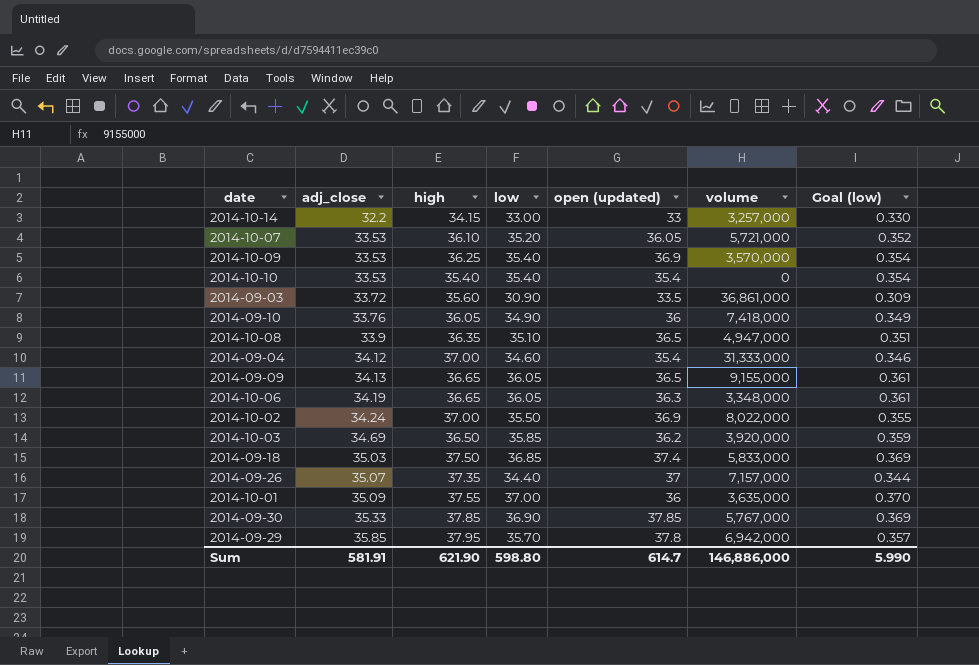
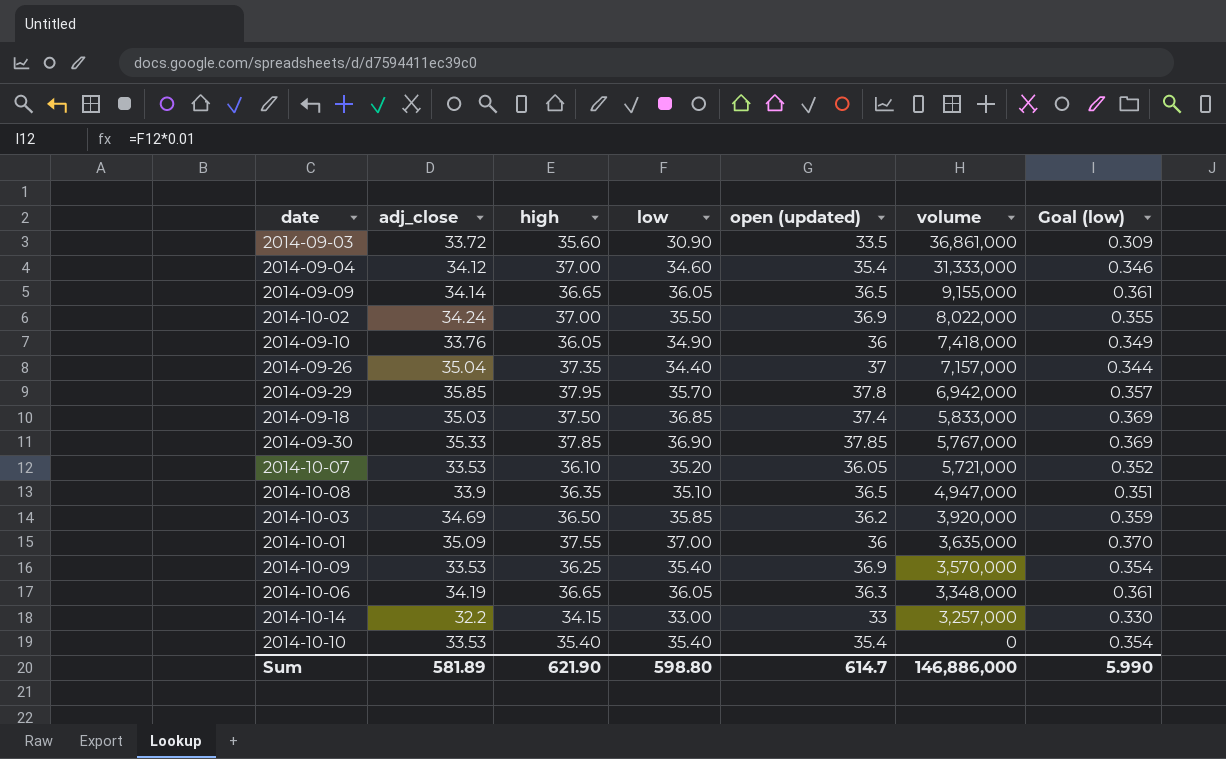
row order: adj_close ascending -> volume descending
2014-09-09 | adj_close: 34.13 -> 34.14
2014-09-26 | adj_close: 35.07 -> 35.04
Sum | adj_close: 581.91 -> 581.89

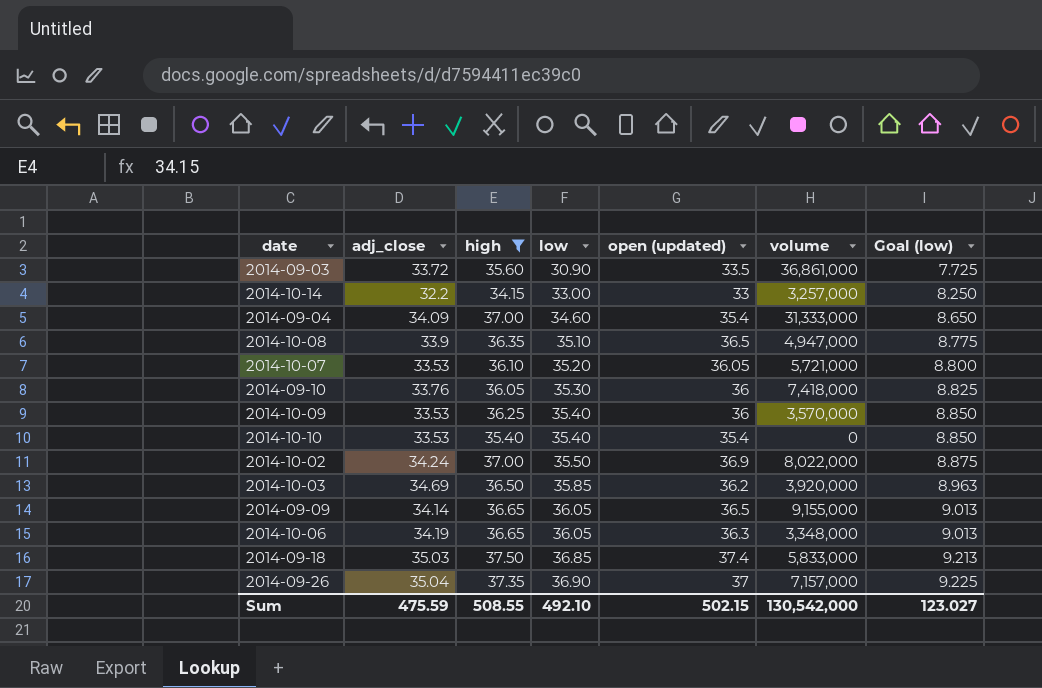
filter: none -> high <= 37.50
row order: volume descending -> low ascending
column Goal (low) | formula: [low] * 0.01 -> [low] * 0.25
2014-09-04 | adj_close: 34.12 -> 34.09
2014-09-10 | low: 34.90 -> 35.30
2014-10-09 | open (updated): 36.9 -> 36
2014-09-26 | low: 34.40 -> 36.90
Sum | adj_close: 581.89 -> 475.59
Sum | high: 621.90 -> 508.55
Sum | low: 598.80 -> 492.10
Sum | open (updated): 614.7 -> 502.15
Sum | volume: 146,886,000 -> 130,542,000
Sum | Goal (low): 5.990 -> 123.027

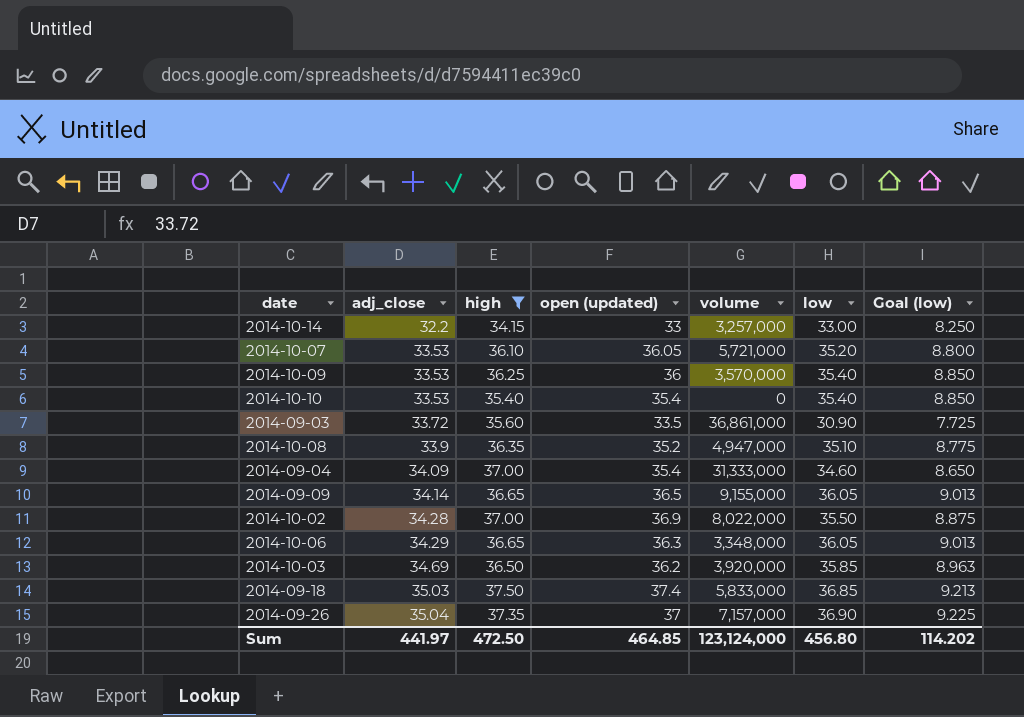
row order: low ascending -> adj_close ascending
column low | position: 4 -> 6
row 2014-09-10: 33.76 | 36.05 | 35.30 | 36 | 7,418,000 | 8.825 -> none
2014-10-08 | open (updated): 36.5 -> 35.2
2014-10-02 | adj_close: 34.24 -> 34.28
2014-10-06 | adj_close: 34.19 -> 34.29
Sum | adj_close: 475.59 -> 441.97
Sum | high: 508.55 -> 472.50
Sum | open (updated): 502.15 -> 464.85
Sum | volume: 130,542,000 -> 123,124,000
Sum | low: 492.10 -> 456.80
Sum | Goal (low): 123.027 -> 114.202

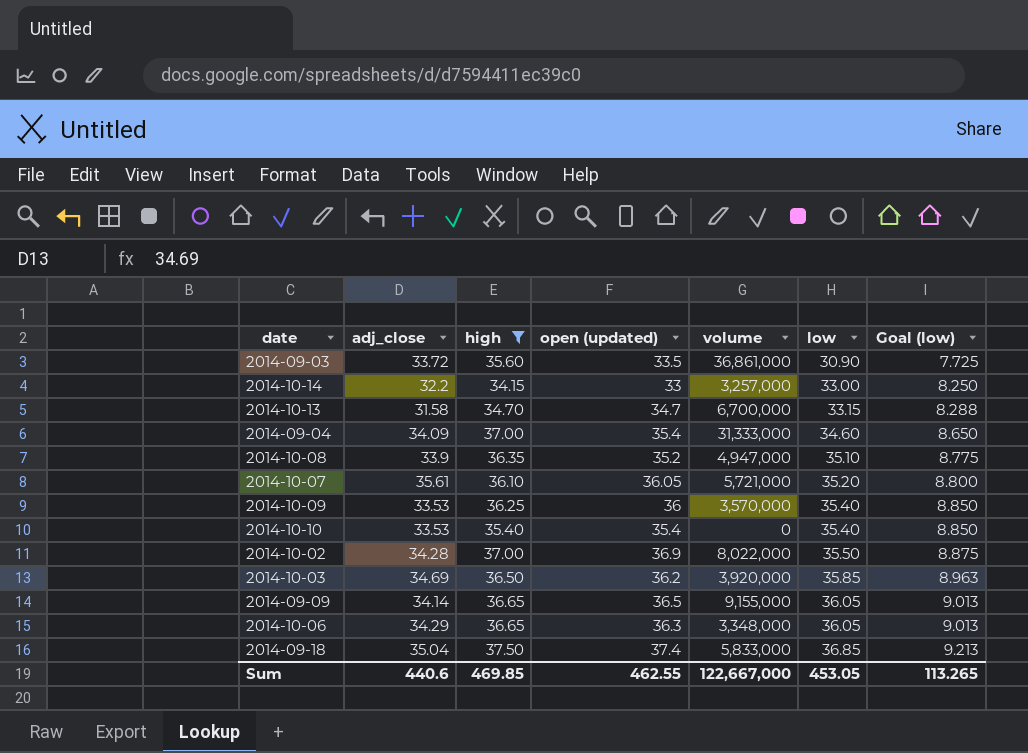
row order: adj_close ascending -> low ascending
row 2014-09-26: 35.04 | 37.35 | 37 | 7,157,000 | 36.90 | 9.225 -> none
row 2014-10-13: none -> 31.58 | 34.70 | 34.7 | 6,700,000 | 33.15 | 8.288
2014-10-07 | adj_close: 33.53 -> 35.61
2014-09-18 | adj_close: 35.03 -> 35.04
Sum | adj_close: 441.97 -> 440.6
Sum | high: 472.50 -> 469.85
Sum | open (updated): 464.85 -> 462.55
Sum | volume: 123,124,000 -> 122,667,000
Sum | low: 456.80 -> 453.05
Sum | Goal (low): 114.202 -> 113.265

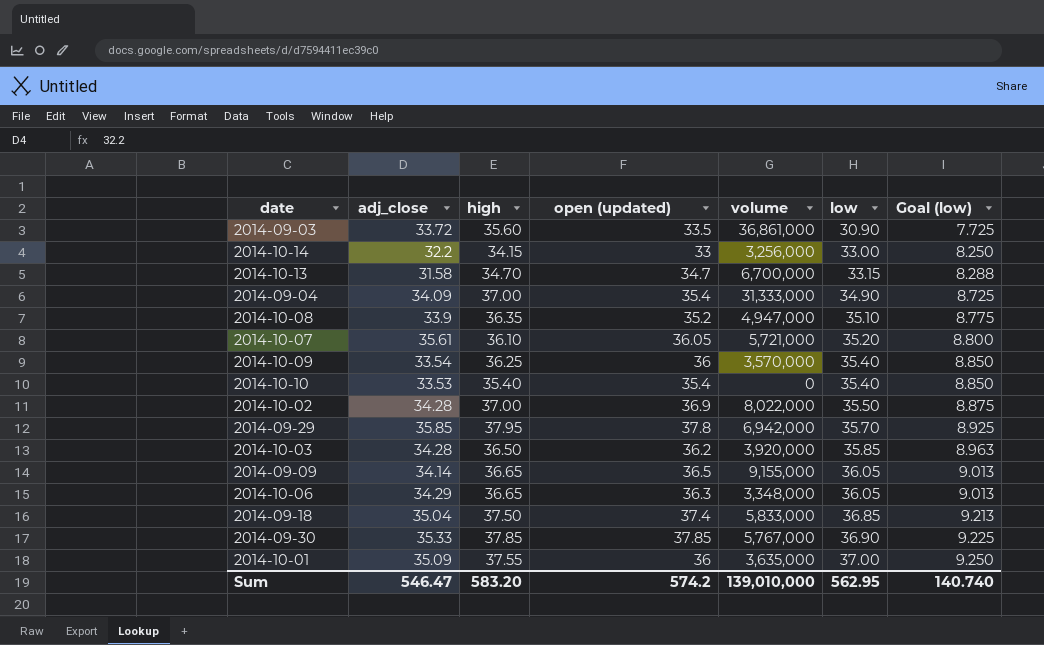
filter: high <= 37.50 -> none
2014-10-14 | volume: 3,257,000 -> 3,256,000
2014-09-04 | low: 34.60 -> 34.90
2014-09-04 | Goal (low): 8.650 -> 8.725
2014-10-09 | adj_close: 33.53 -> 33.54
2014-10-03 | adj_close: 34.69 -> 34.28
Sum | adj_close: 440.6 -> 546.47
Sum | high: 469.85 -> 583.20
Sum | open (updated): 462.55 -> 574.2
Sum | volume: 122,667,000 -> 139,010,000
Sum | low: 453.05 -> 562.95
Sum | Goal (low): 113.265 -> 140.740

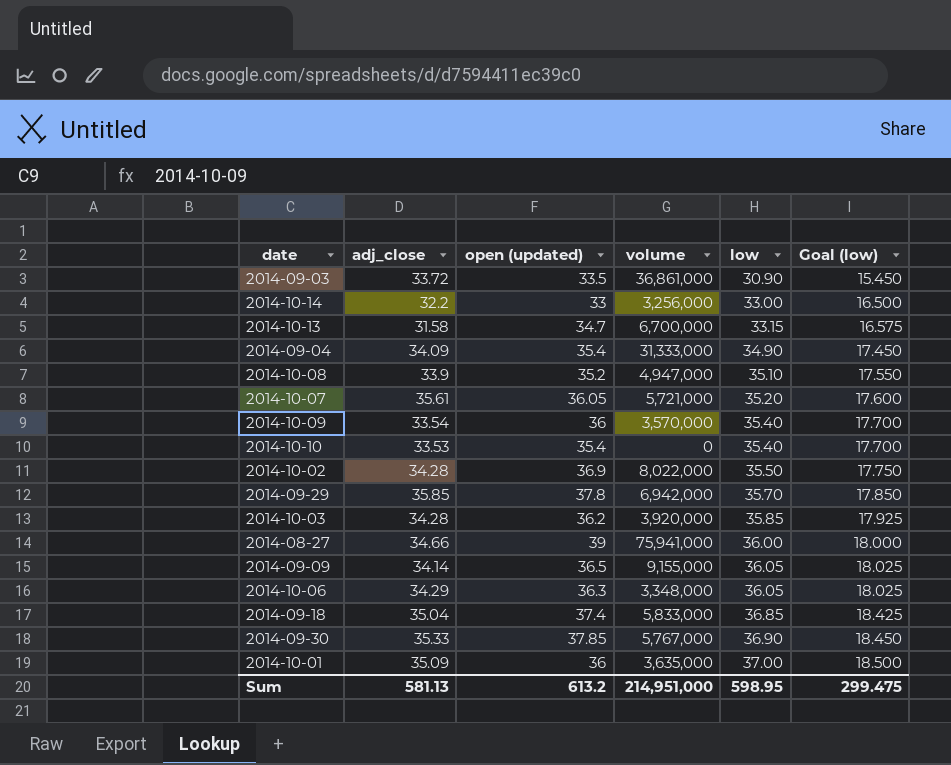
column high | position: 3 -> none
column Goal (low) | formula: [low] * 0.25 -> [low] * 0.5
row 2014-08-27: none -> 34.66 | 39 | 75,941,000 | 36.00 | 18.000
Sum | adj_close: 546.47 -> 581.13
Sum | open (updated): 574.2 -> 613.2
Sum | volume: 139,010,000 -> 214,951,000
Sum | low: 562.95 -> 598.95
Sum | Goal (low): 140.740 -> 299.475

